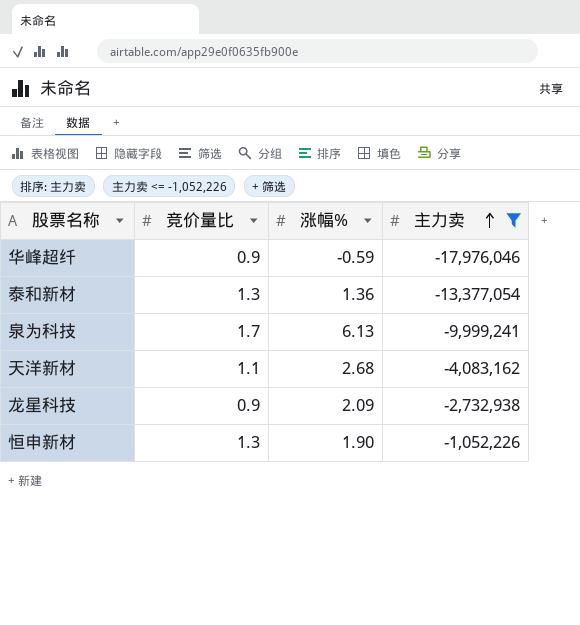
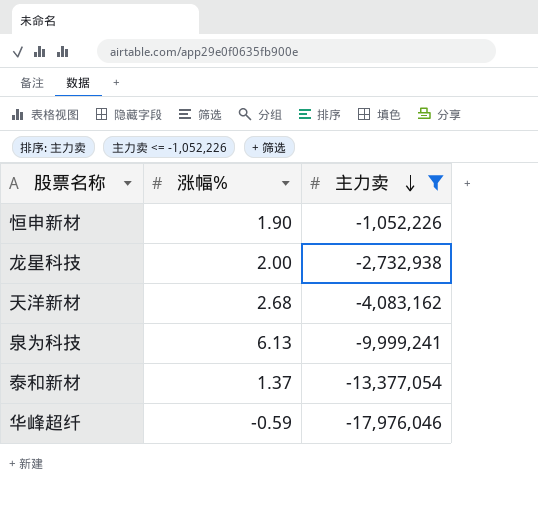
row order: 主力卖 ascending -> 主力卖 descending
column 竞价量比 | position: 2 -> none
龙星科技 | 涨幅%: 2.09 -> 2.00
泰和新材 | 涨幅%: 1.36 -> 1.37

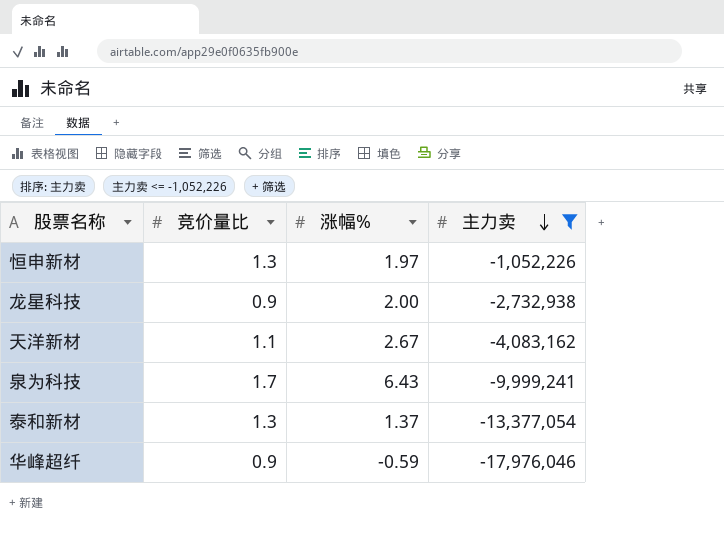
column 竞价量比 | position: none -> 2
恒申新材 | 涨幅%: 1.90 -> 1.97
天洋新材 | 涨幅%: 2.68 -> 2.67
泉为科技 | 涨幅%: 6.13 -> 6.43

